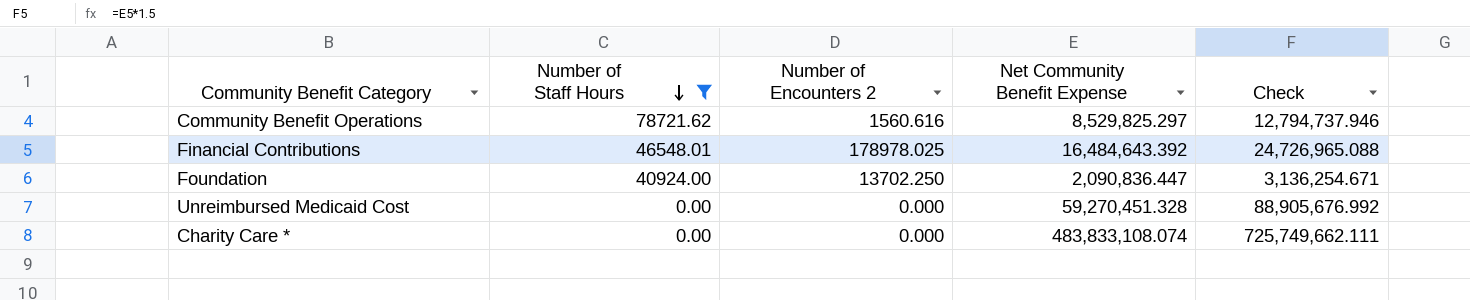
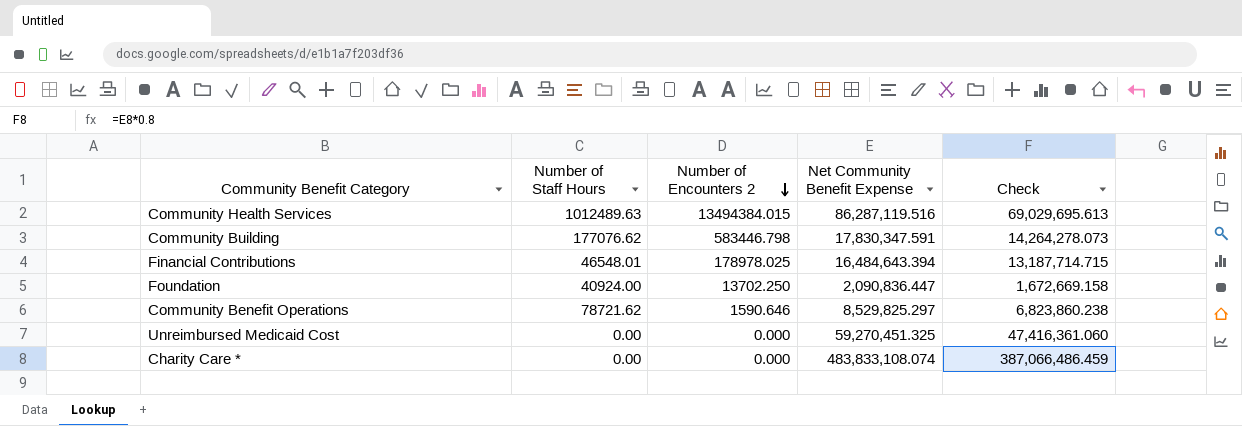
filter: Number of Staff Hours <= 78721.62 -> none
row order: Number of Staff Hours descending -> Number of Encounters 2 descending
column Check | formula: [Net Community Benefit Expense] * 1.5 -> [Net Community Benefit Expense] * 0.8
Financial Contributions | Net Community Benefit Expense: 16,484,643.392 -> 16,484,643.394
Community Benefit Operations | Number of Encounters 2: 1560.616 -> 1590.646
Unreimbursed Medicaid Cost | Net Community Benefit Expense: 59,270,451.328 -> 59,270,451.325

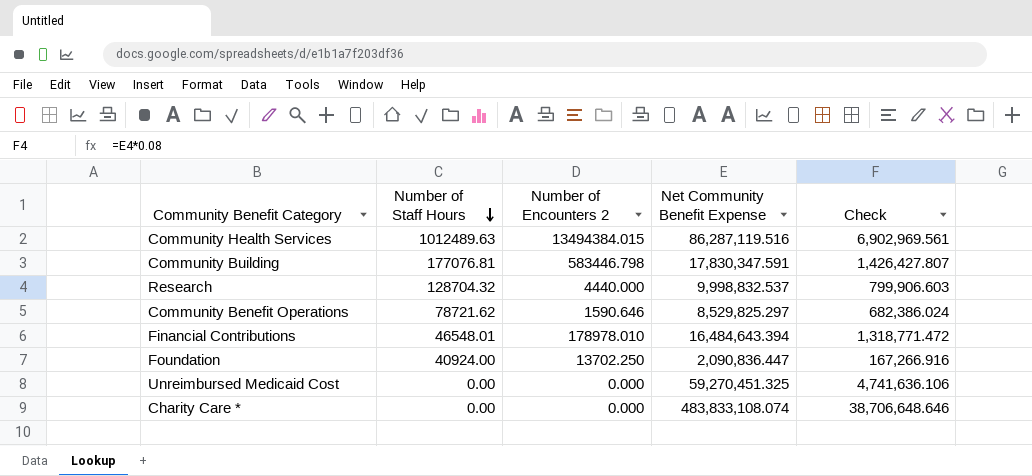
row order: Number of Encounters 2 descending -> Number of Staff Hours descending
column Check | formula: [Net Community Benefit Expense] * 0.8 -> [Net Community Benefit Expense] * 0.08
Community Building | Number of Staff Hours: 177076.62 -> 177076.81
row Research: none -> 128704.32 | 4440.000 | 9,998,832.537 | 799,906.603
Financial Contributions | Number of Encounters 2: 178978.025 -> 178978.010

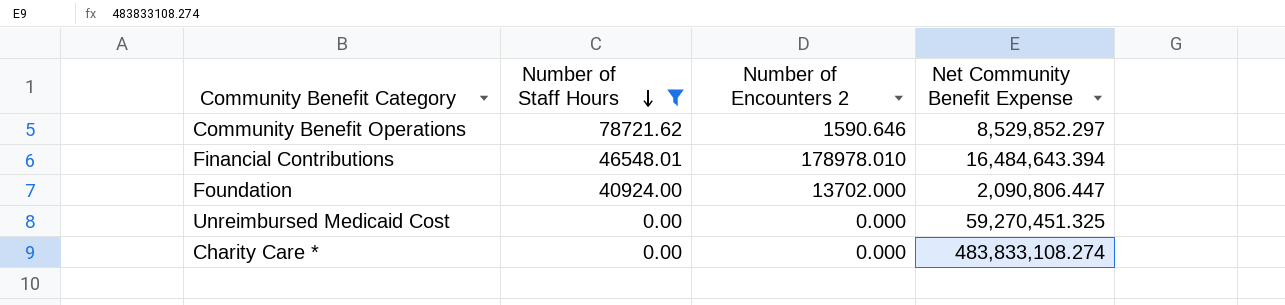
filter: none -> Number of Staff Hours <= 78721.62
column Check | formula: [Net Community Benefit Expense] * 0.08 -> none
Community Benefit Operations | Net Community Benefit Expense: 8,529,825.297 -> 8,529,852.297
Foundation | Number of Encounters 2: 13702.250 -> 13702.000
Foundation | Net Community Benefit Expense: 2,090,836.447 -> 2,090,806.447
Charity Care * | Net Community Benefit Expense: 483,833,108.074 -> 483,833,108.274

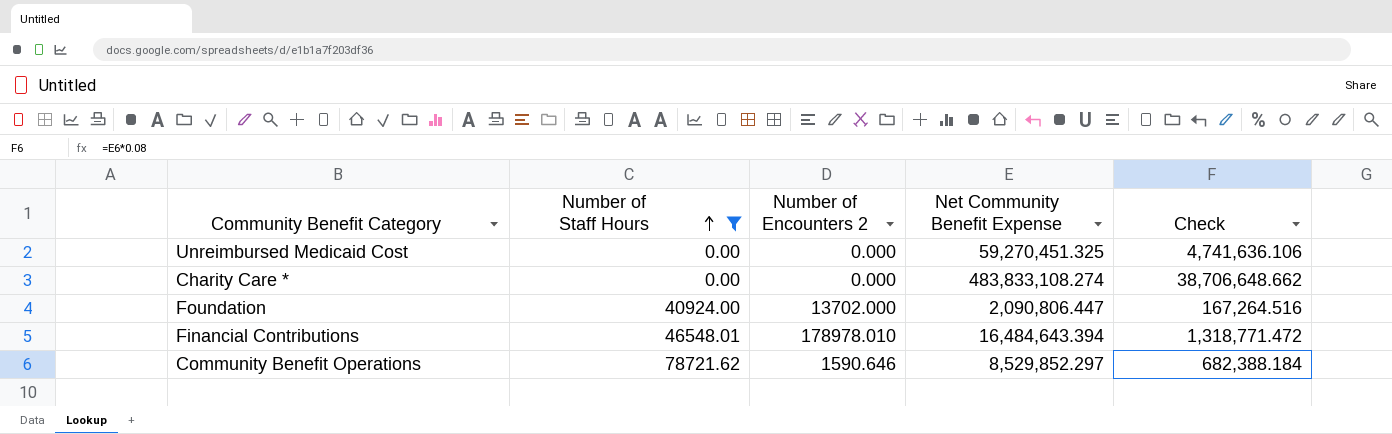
row order: Number of Staff Hours descending -> Number of Staff Hours ascending
column Check | formula: none -> [Net Community Benefit Expense] * 0.08

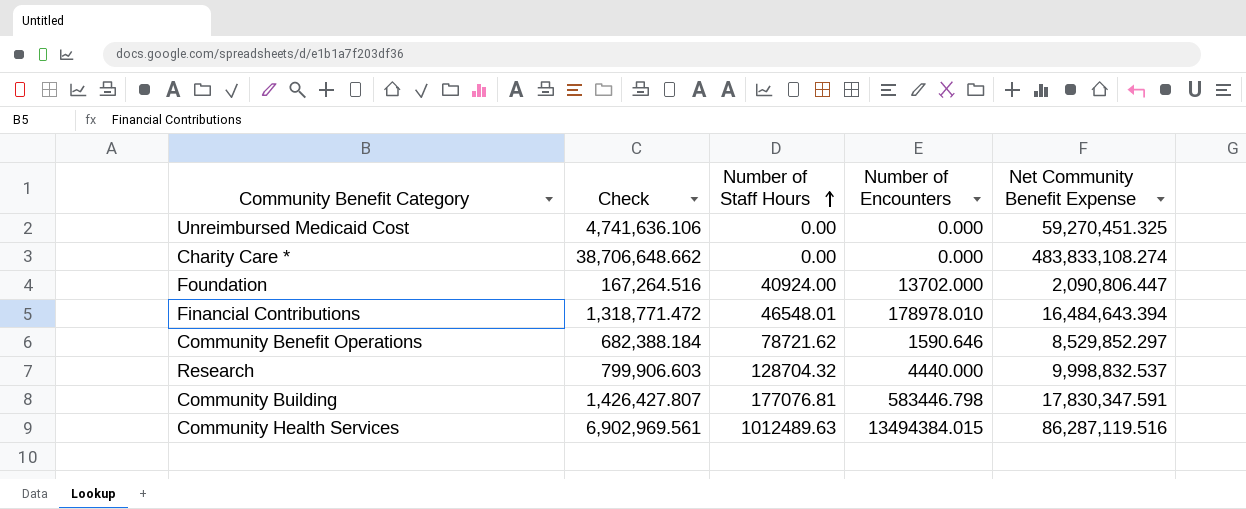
filter: Number of Staff Hours <= 78721.62 -> none
column Check | position: 5 -> 2
column name: Number of Encounters 2 -> Number of Encounters

